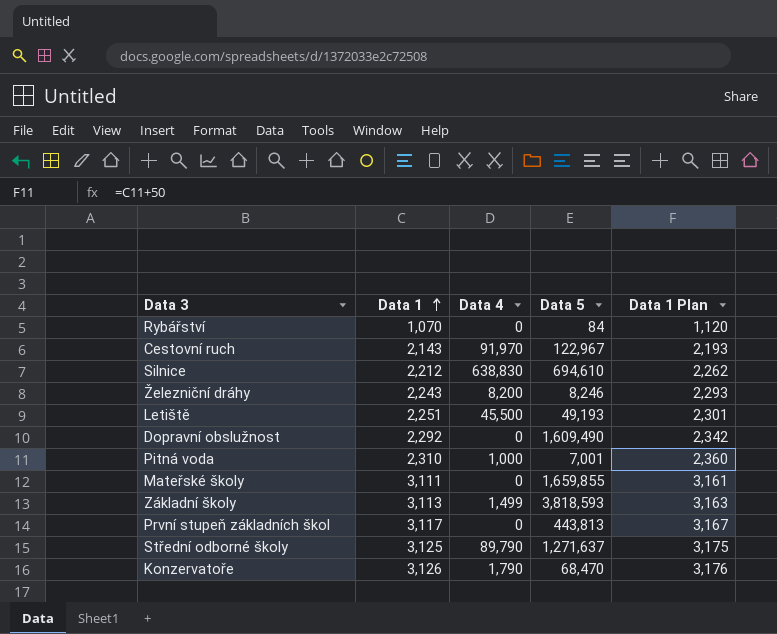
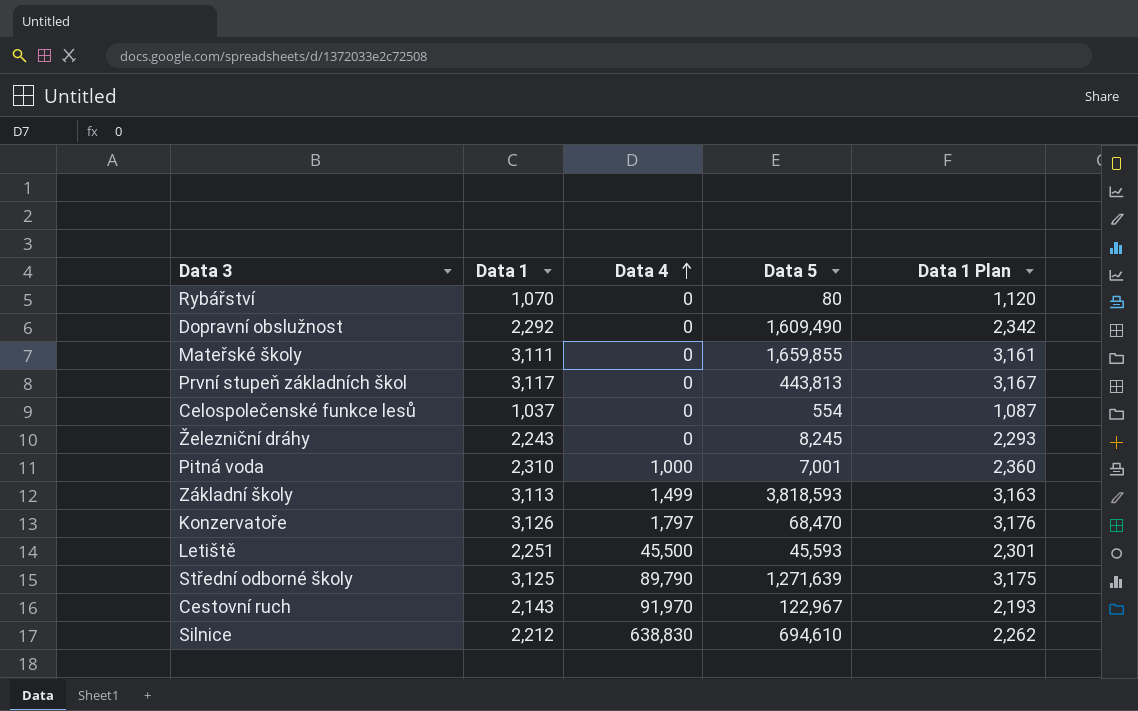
row order: Data 1 ascending -> Data 4 ascending
Rybářství | Data 5: 84 -> 80
row Celospolečenské funkce lesů: none -> 1,037 | 0 | 554 | 1,087
Železniční dráhy | Data 4: 8,200 -> 0
Železniční dráhy | Data 5: 8,246 -> 8,245
Konzervatoře | Data 4: 1,790 -> 1,797
Letiště | Data 5: 49,193 -> 45,593
Střední odborné školy | Data 5: 1,271,637 -> 1,271,639

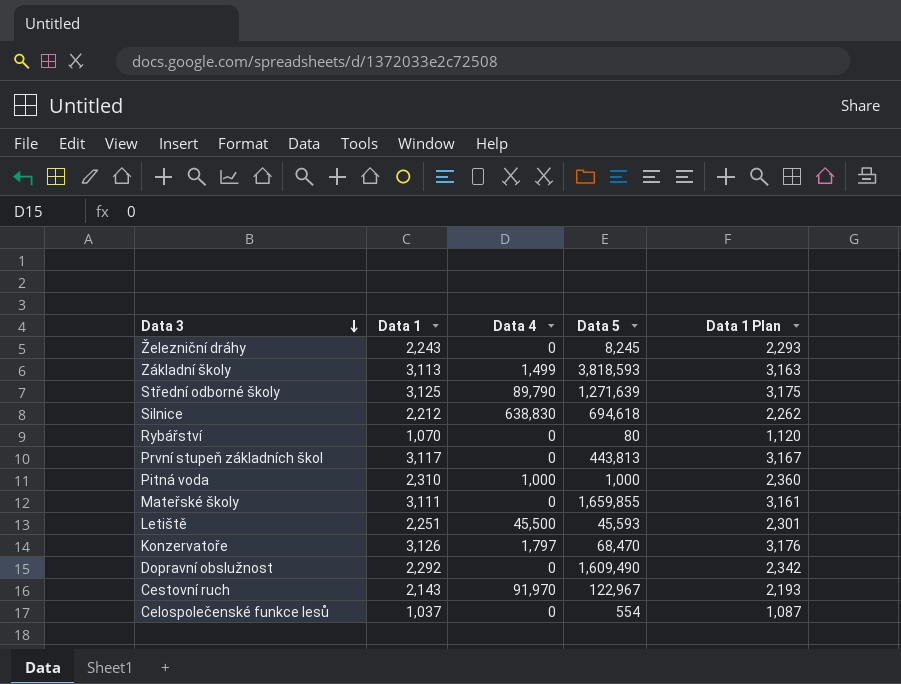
row order: Data 4 ascending -> Data 3 descending
Silnice | Data 5: 694,610 -> 694,618
Pitná voda | Data 5: 7,001 -> 1,000

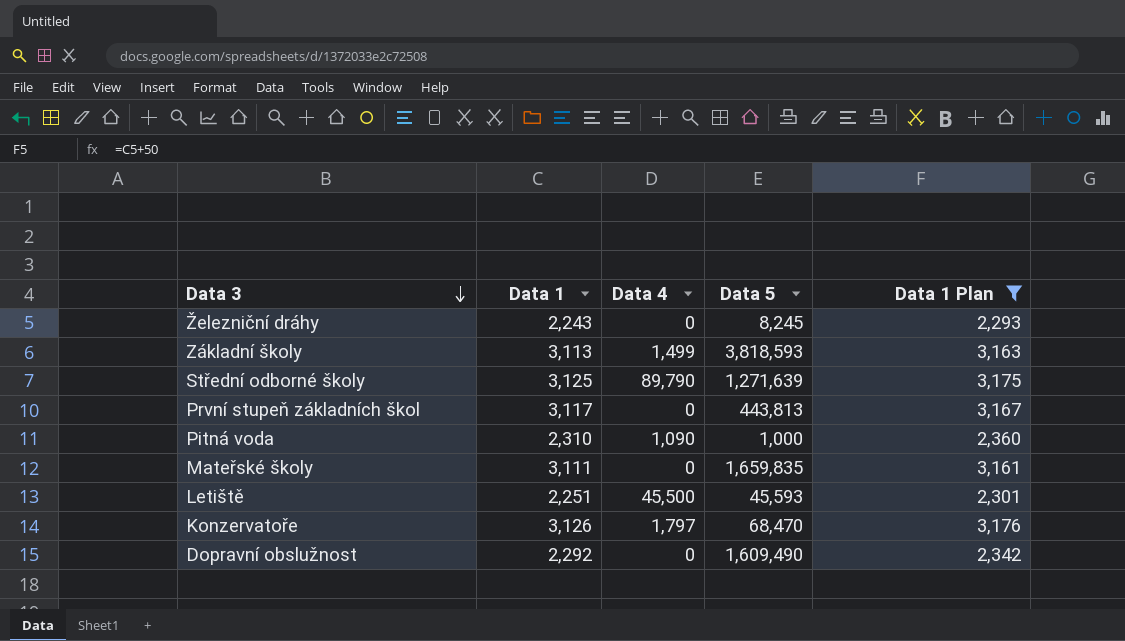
filter: none -> Data 1 Plan >= 2,293
Pitná voda | Data 4: 1,000 -> 1,090
Mateřské školy | Data 5: 1,659,855 -> 1,659,835

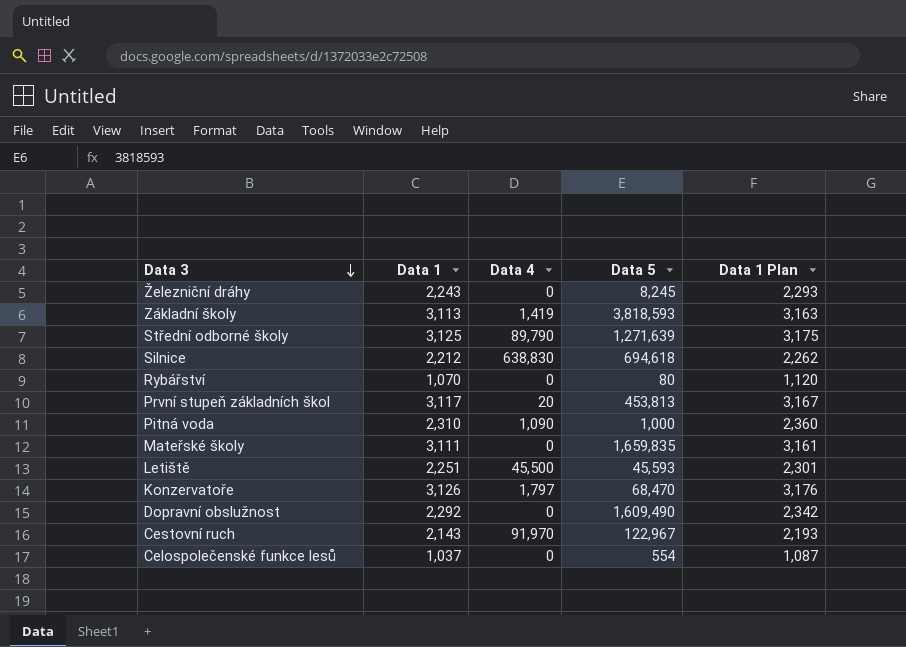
filter: Data 1 Plan >= 2,293 -> none
Základní školy | Data 4: 1,499 -> 1,419
První stupeň základních škol | Data 4: 0 -> 20
První stupeň základních škol | Data 5: 443,813 -> 453,813

